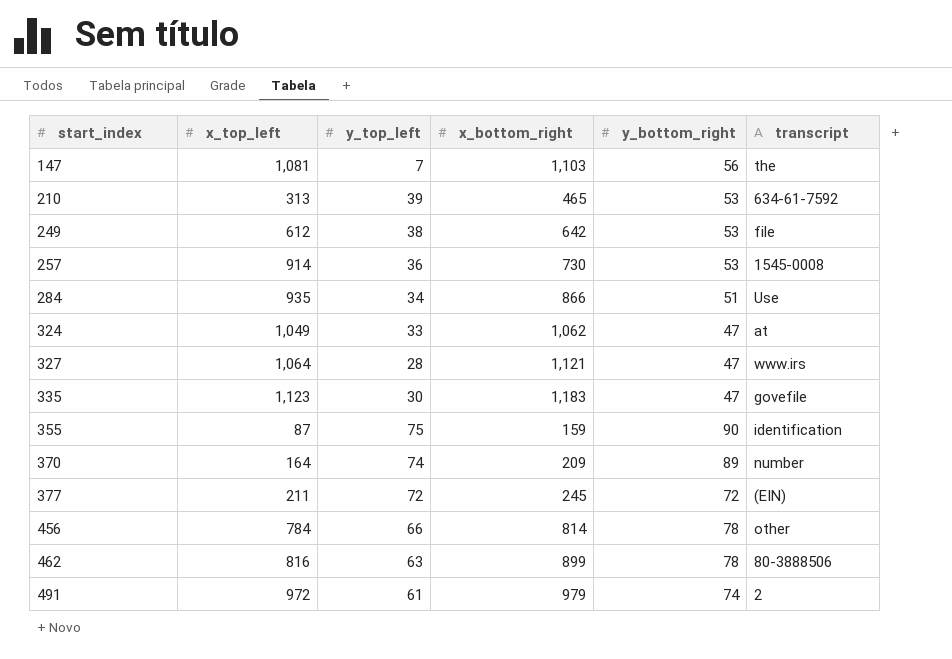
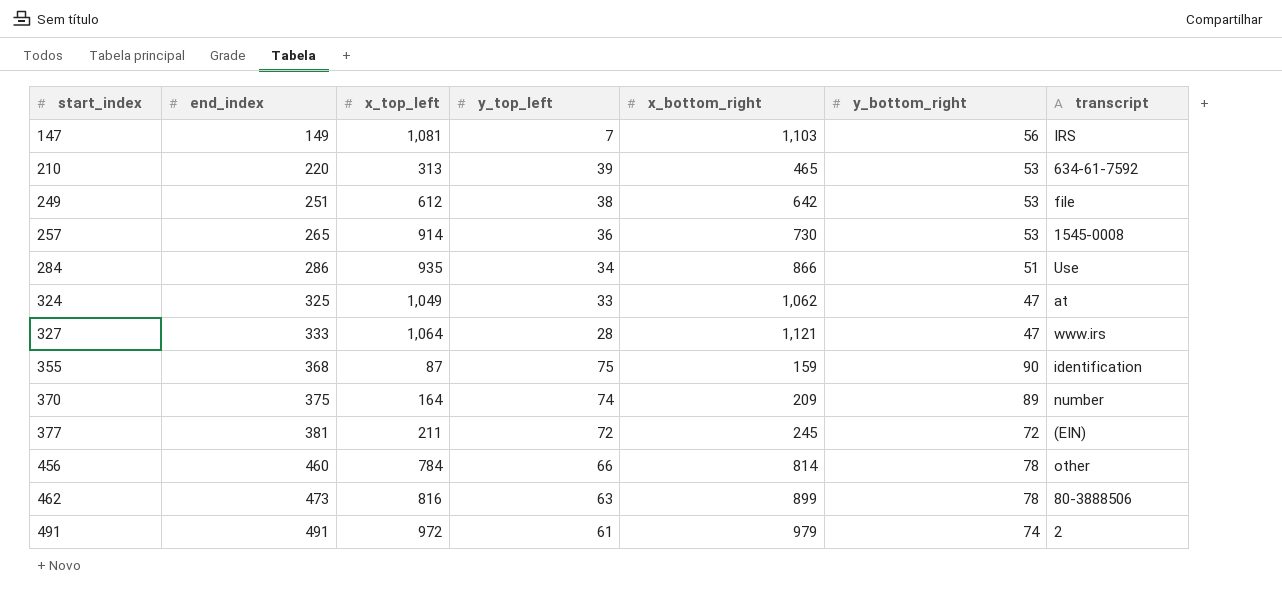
column end_index | position: none -> 2
row 335: 1,123 | 30 | 1,183 | 47 | govefile -> none
147 | transcript: the -> IRS

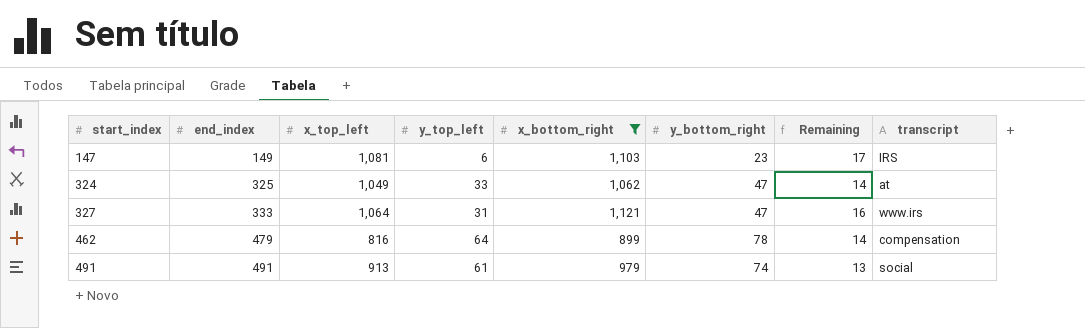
filter: none -> x_bottom_right >= 899
column Remaining | formula: none -> [y_bottom_right] - [y_top_left]
147 | y_top_left: 7 -> 6
147 | y_bottom_right: 56 -> 23
327 | y_top_left: 28 -> 31
462 | end_index: 473 -> 479
462 | y_top_left: 63 -> 64
462 | transcript: 80-3888506 -> compensation
491 | x_top_left: 972 -> 913
491 | transcript: 2 -> social

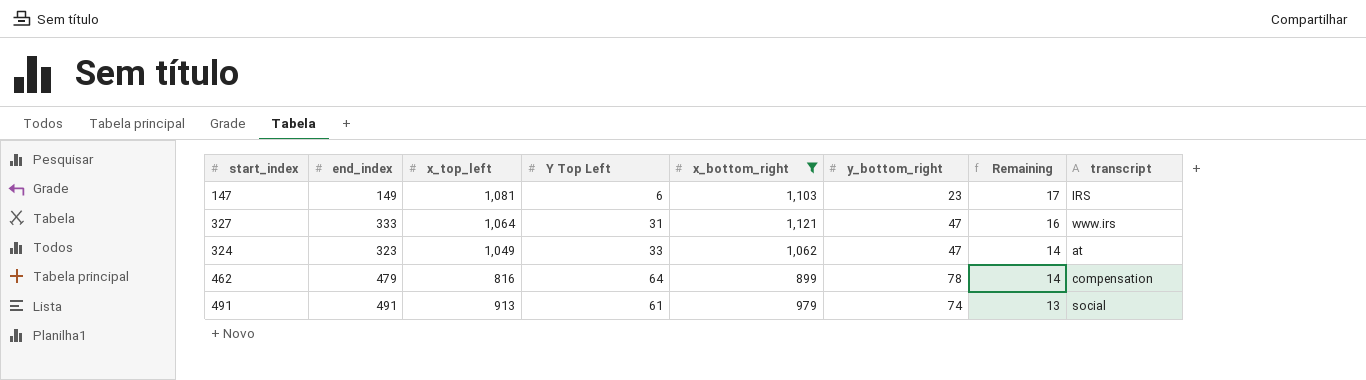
row order: start_index ascending -> Remaining descending
column name: y_top_left -> Y Top Left
324 | end_index: 325 -> 323

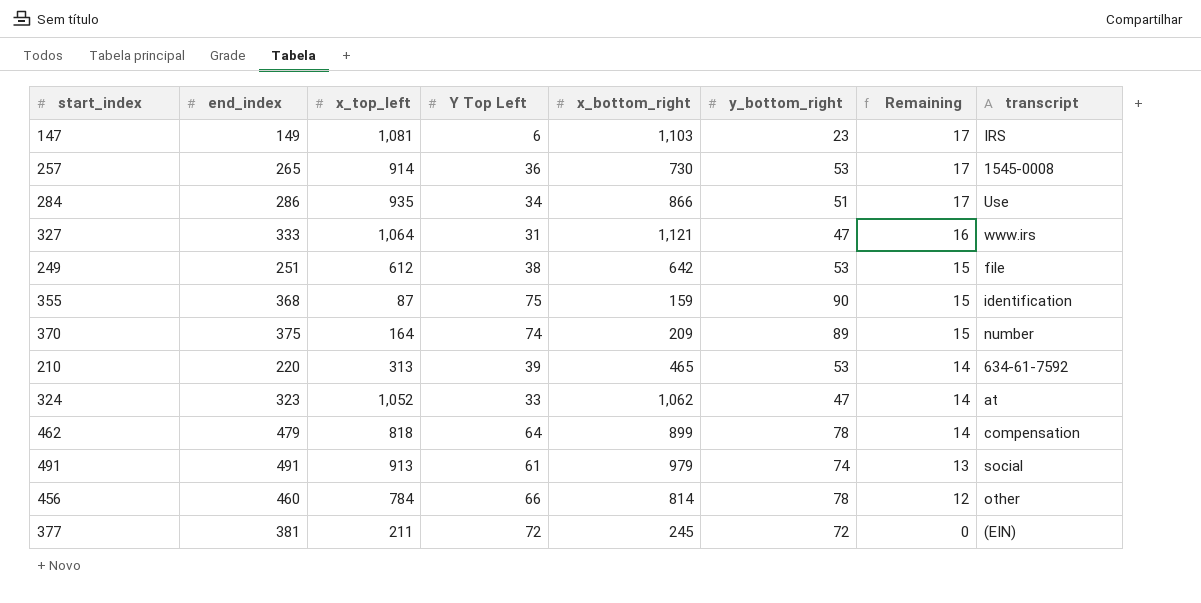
filter: x_bottom_right >= 899 -> none
324 | x_top_left: 1,049 -> 1,052
462 | x_top_left: 816 -> 818

